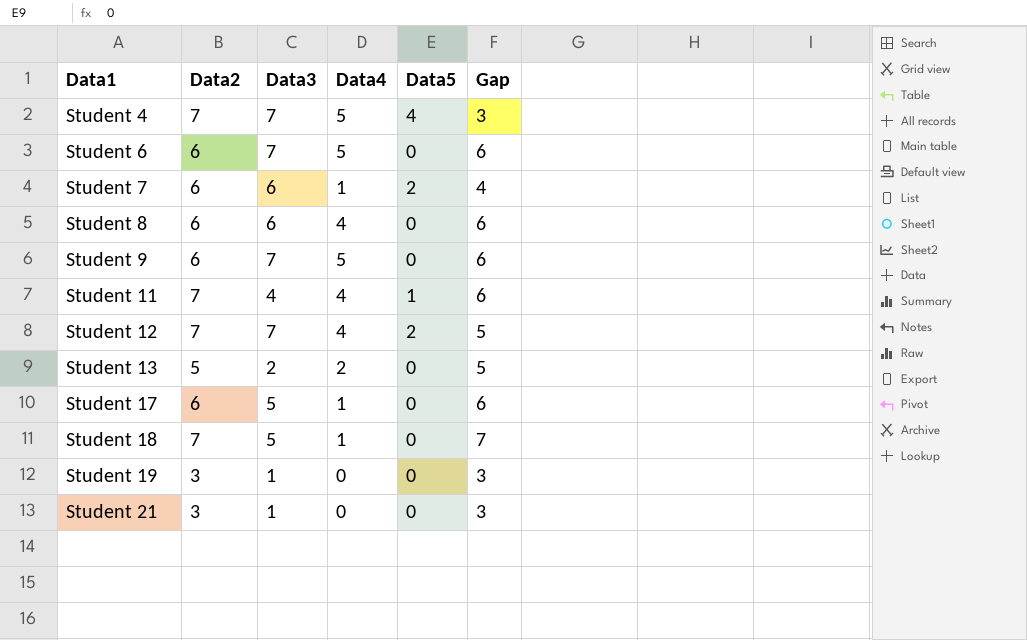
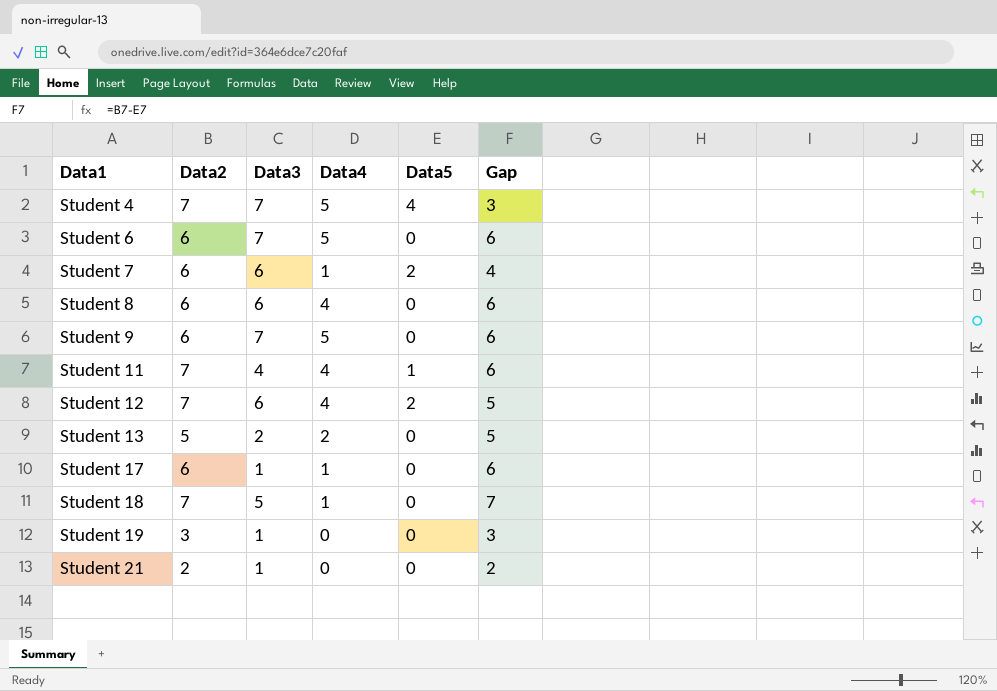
Student 12 | Data3: 7 -> 6
Student 17 | Data3: 5 -> 1
Student 21 | Data2: 3 -> 2
Student 21 | Gap: 3 -> 2

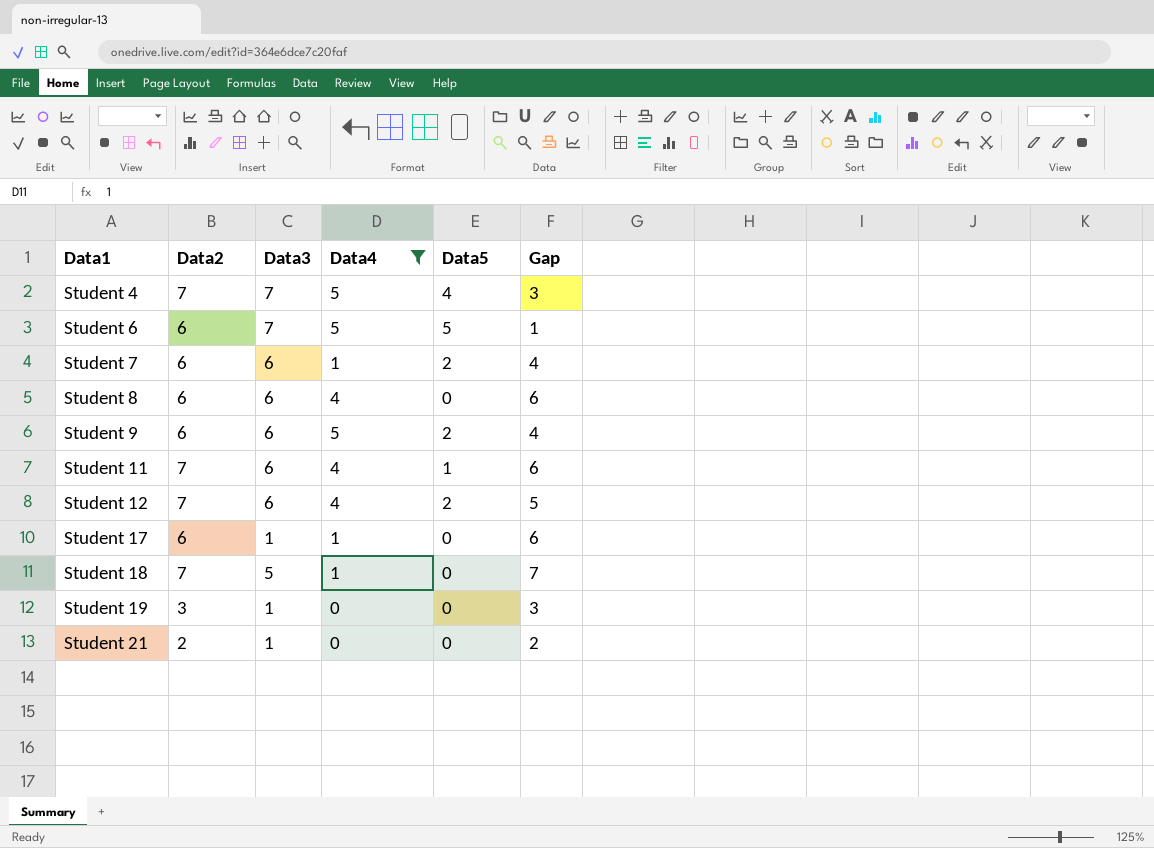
filter: none -> Data4 != 2
Student 6 | Data5: 0 -> 5
Student 6 | Gap: 6 -> 1
Student 9 | Data3: 7 -> 6
Student 9 | Data5: 0 -> 2
Student 9 | Gap: 6 -> 4
Student 11 | Data3: 4 -> 6

